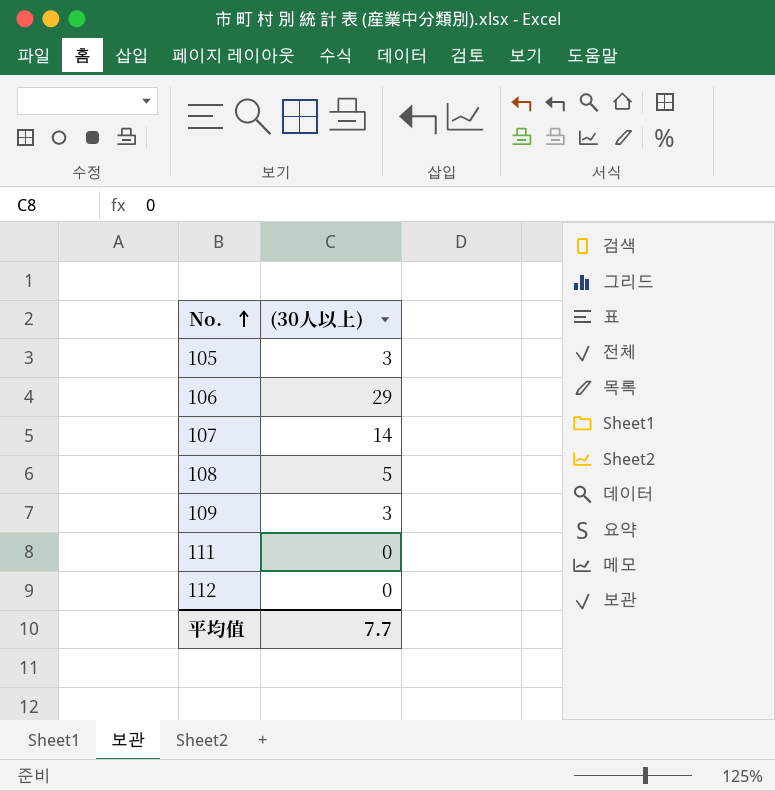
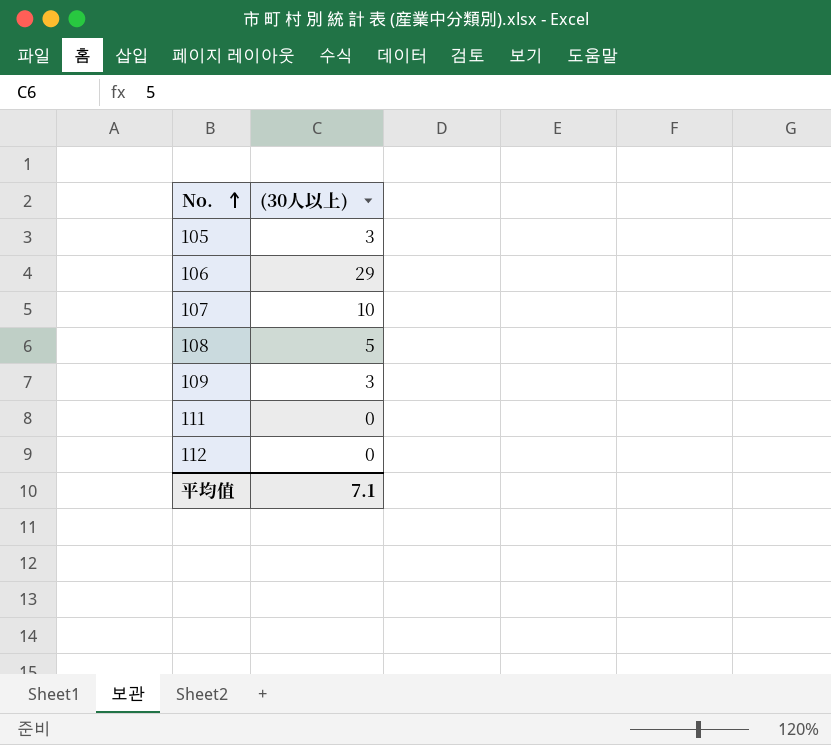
107 | (30人以上): 14 -> 10
平均值 | (30人以上): 7.7 -> 7.1

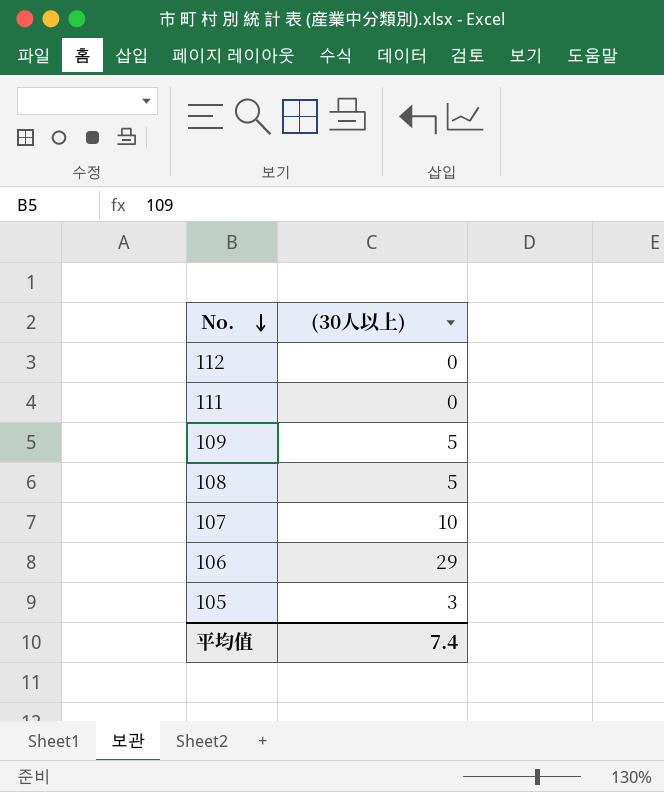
row order: No. ascending -> No. descending
109 | (30人以上): 3 -> 5
平均值 | (30人以上): 7.1 -> 7.4

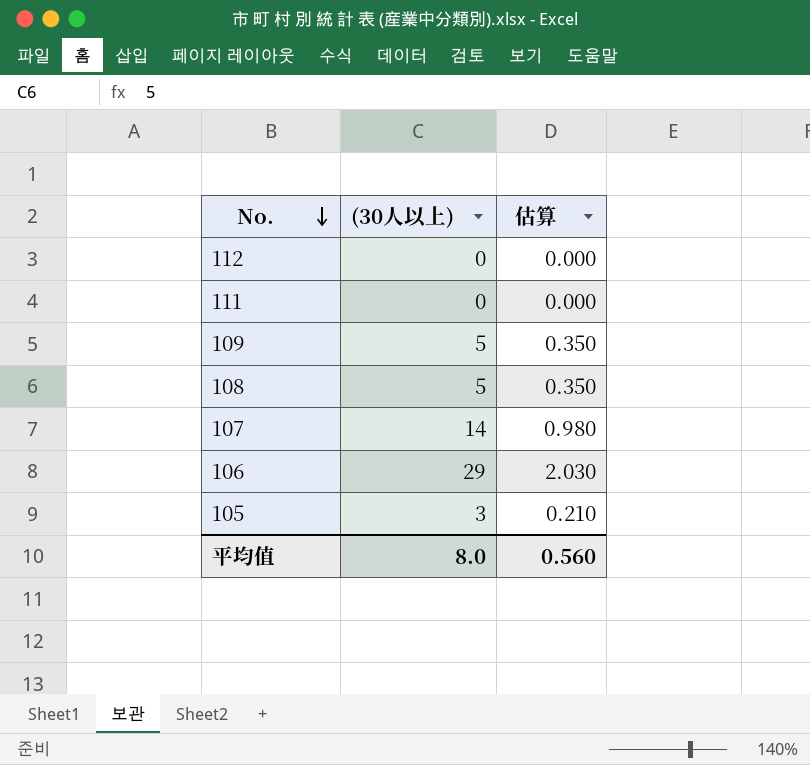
column 估算 | formula: none -> [(30人以上)] * 0.07
107 | (30人以上): 10 -> 14
平均值 | (30人以上): 7.4 -> 8.0

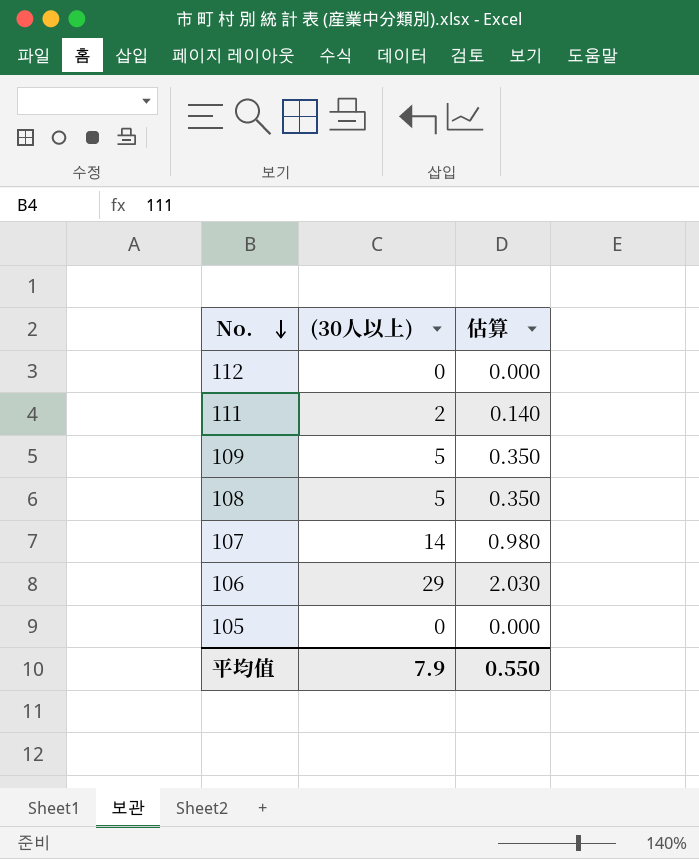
111 | (30人以上): 0 -> 2
111 | 估算: 0.000 -> 0.140
105 | (30人以上): 3 -> 0
105 | 估算: 0.210 -> 0.000
平均值 | (30人以上): 8.0 -> 7.9
平均值 | 估算: 0.560 -> 0.550

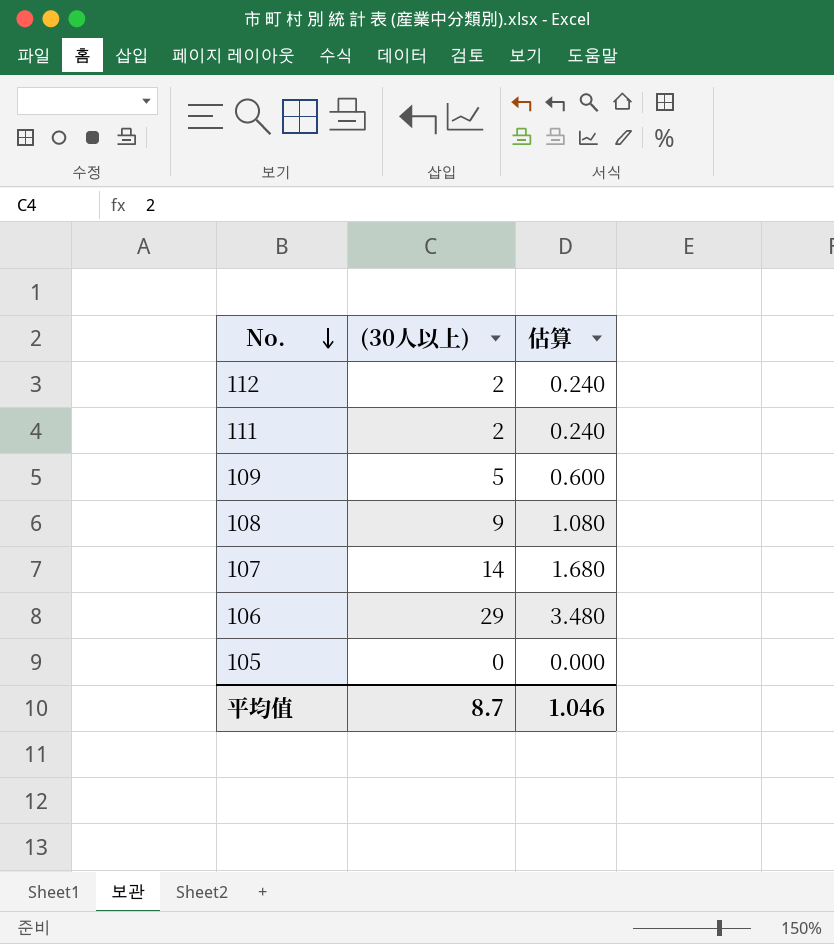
column 估算 | formula: [(30人以上)] * 0.07 -> [(30人以上)] * 0.12
112 | (30人以上): 0 -> 2
108 | (30人以上): 5 -> 9
平均值 | (30人以上): 7.9 -> 8.7
平均值 | 估算: 0.550 -> 1.046

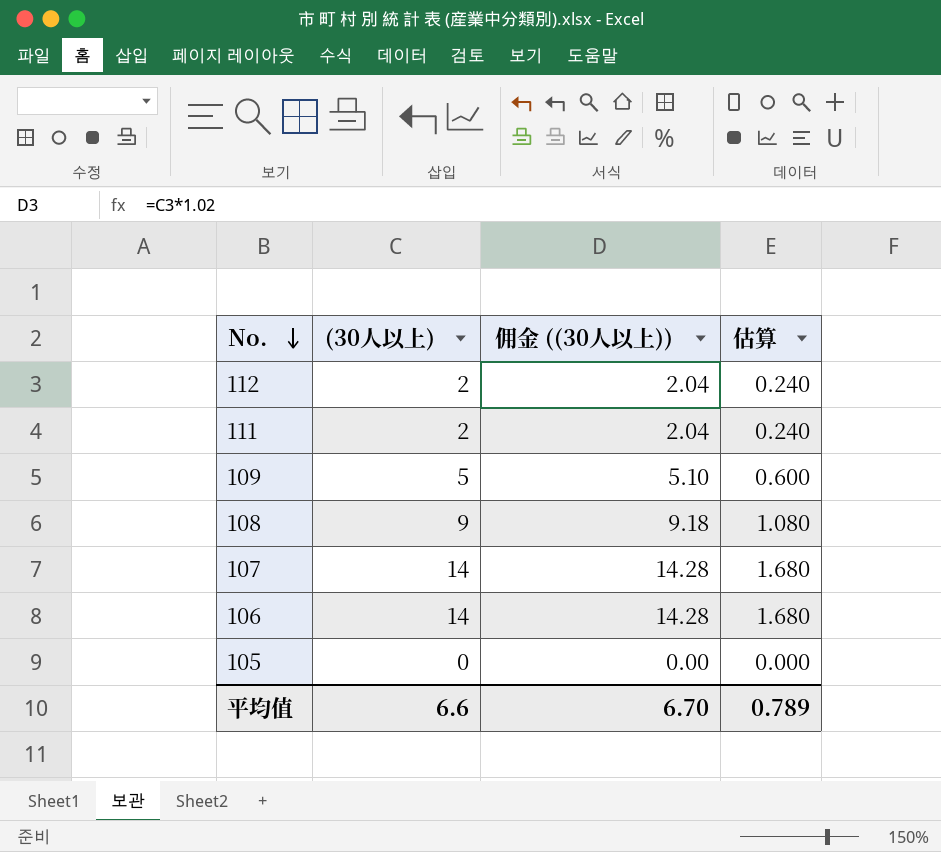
column 佣金 ((30人以上)) | formula: none -> [(30人以上)] * 1.02
106 | (30人以上): 29 -> 14
106 | 估算: 3.480 -> 1.680
平均值 | (30人以上): 8.7 -> 6.6
平均值 | 估算: 1.046 -> 0.789

